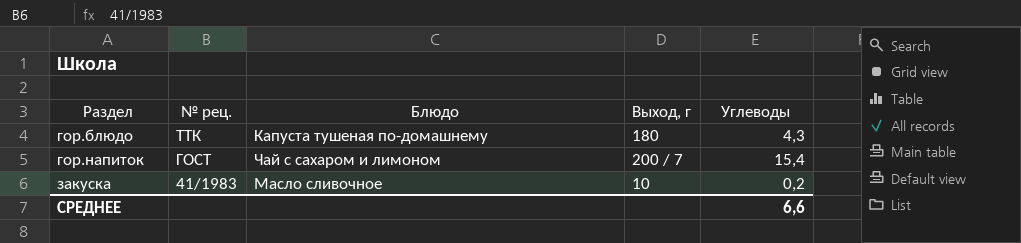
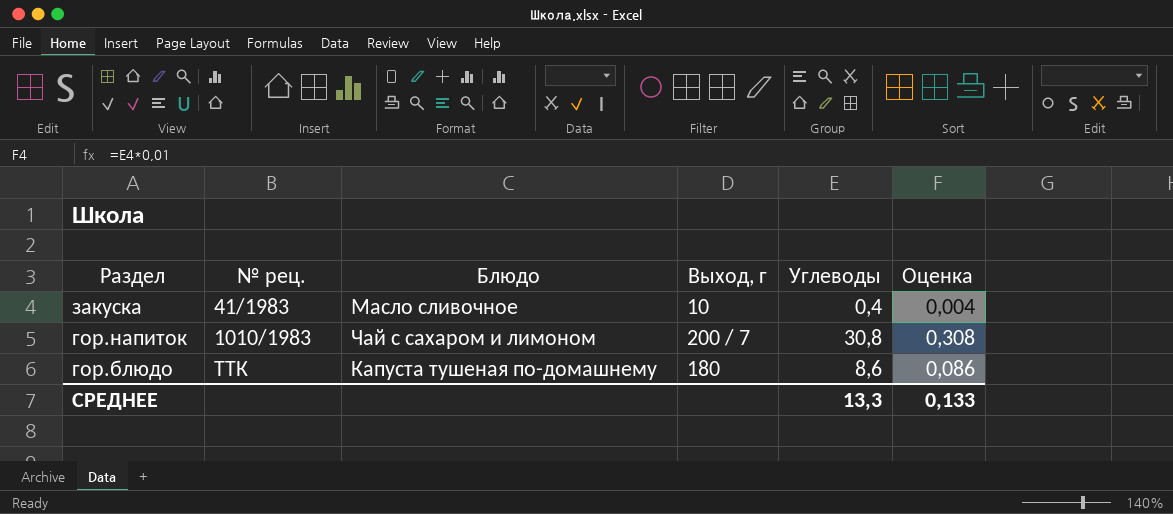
row order: Раздел ascending -> Раздел descending
column Оценка | formula: none -> [Углеводы] * 0,01
закуска | Углеводы: 0,2 -> 0,4
гор.напиток | № рец.: ГОСТ -> 1010/1983
гор.напиток | Углеводы: 15,4 -> 30,8
гор.блюдо | Углеводы: 4,3 -> 8,6
СРЕДНЕЕ | Углеводы: 6,6 -> 13,3

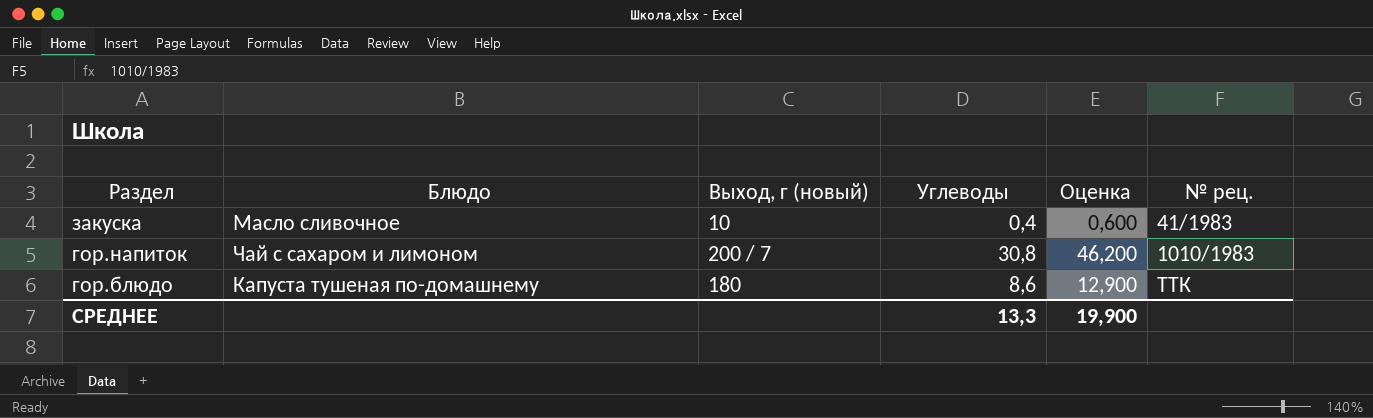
column name: Выход, г -> Выход, г (новый)
column Оценка | formula: [Углеводы] * 0,01 -> [Углеводы] * 1,5
column № рец. | position: 2 -> 6
СРЕДНЕЕ | Оценка: 0,133 -> 19,900

